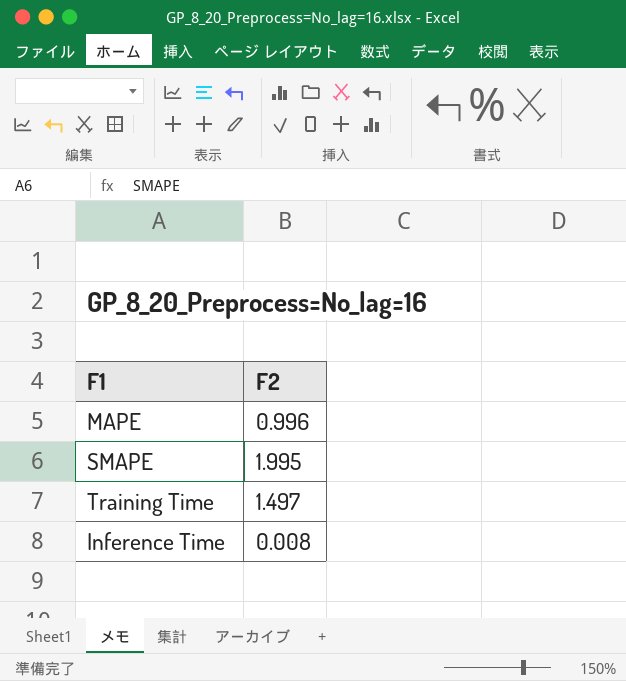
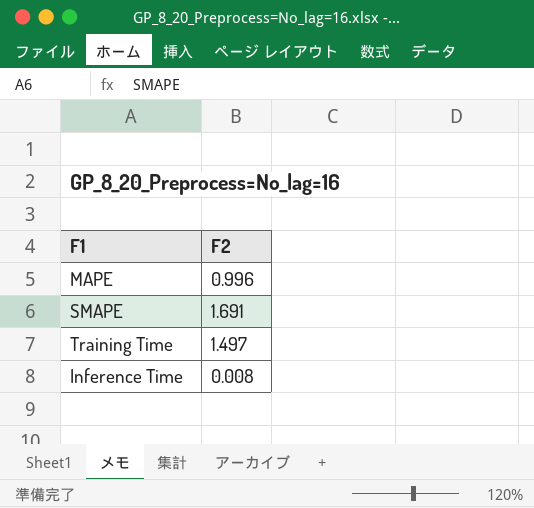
SMAPE | F2: 1.995 -> 1.691

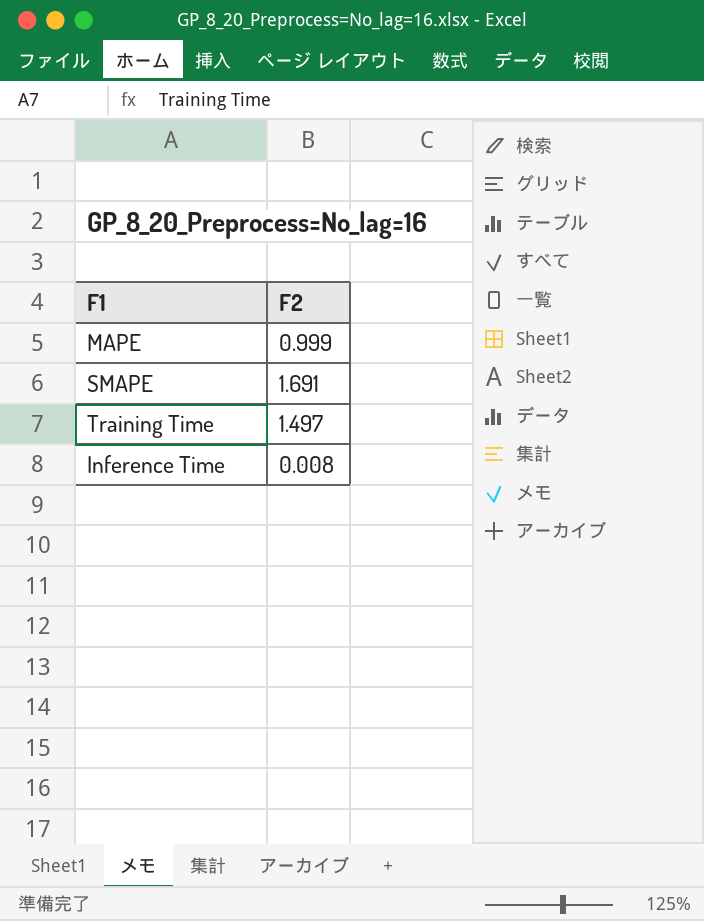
MAPE | F2: 0.996 -> 0.999

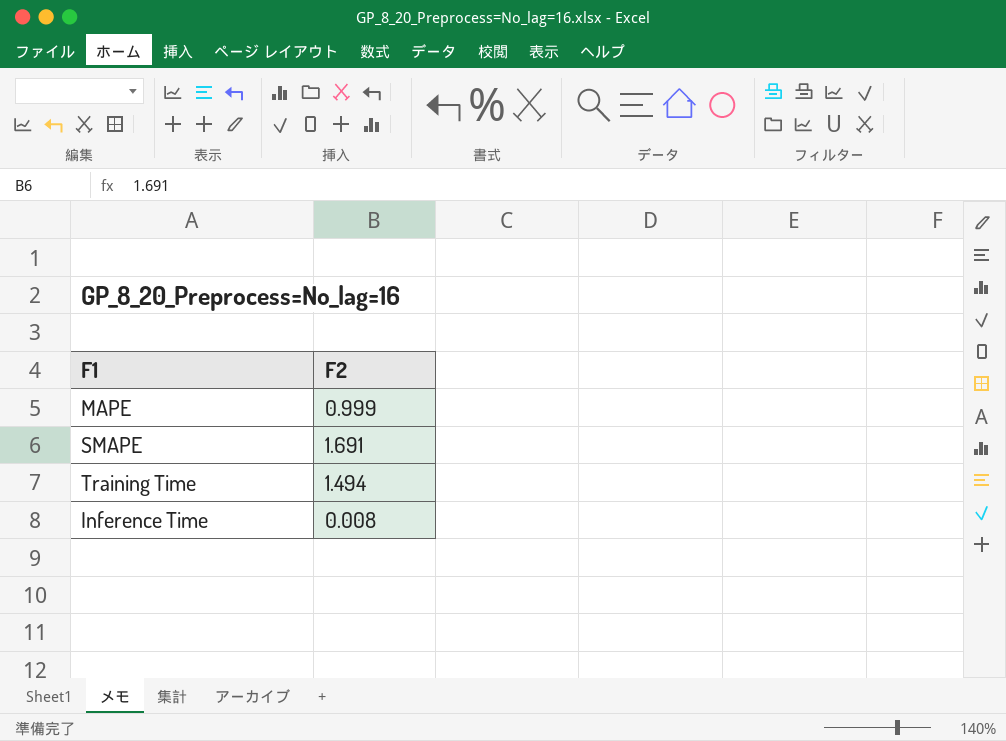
Training Time | F2: 1.497 -> 1.494

